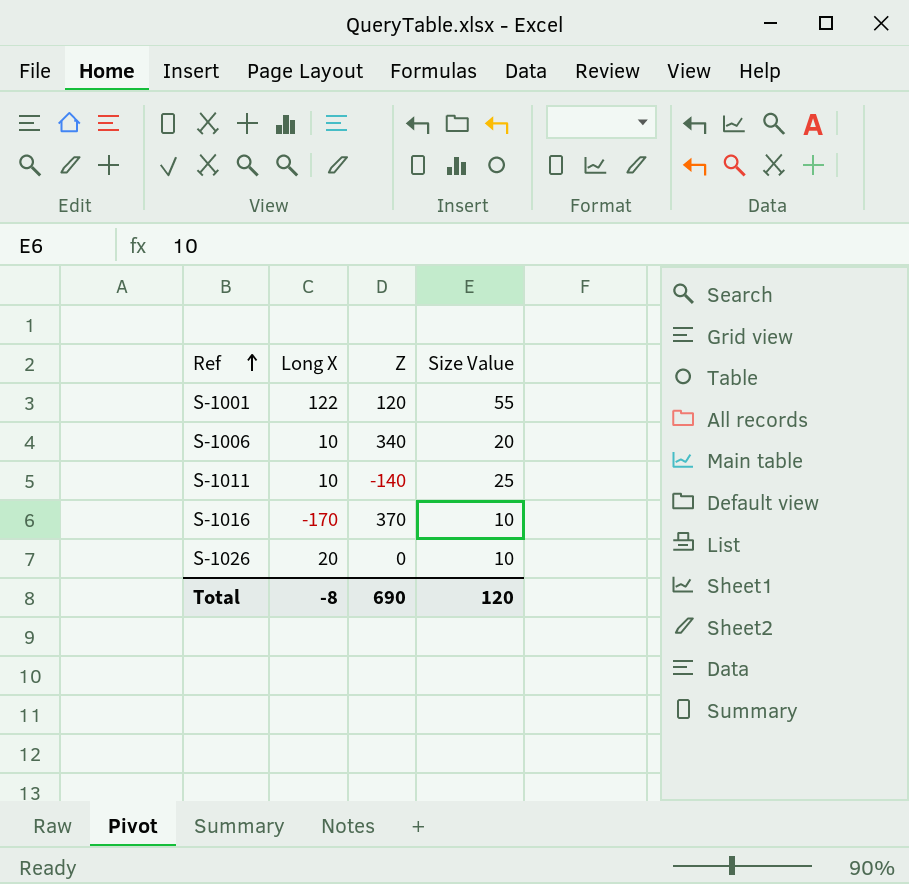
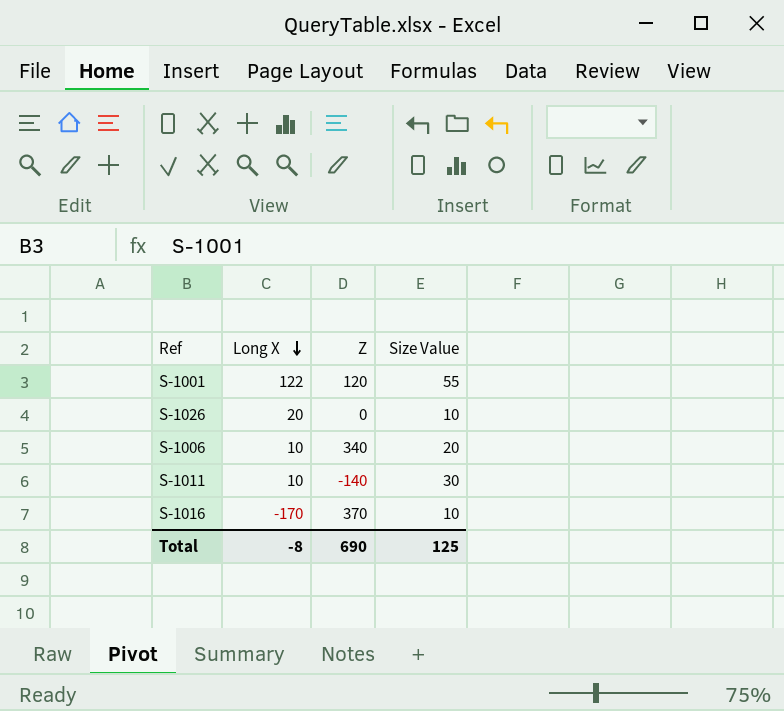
row order: Ref ascending -> Long X descending
S-1011 | Size Value: 25 -> 30
Total | Size Value: 120 -> 125

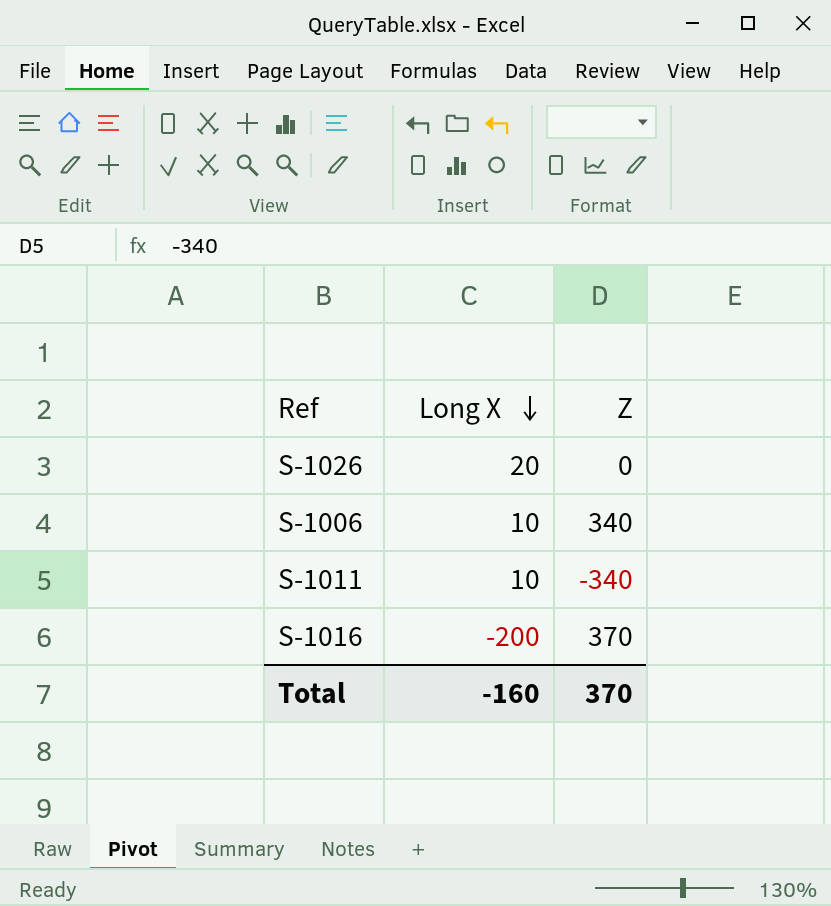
column Size Value | position: 4 -> none
row S-1001: 122 | 120 | 55 -> none
S-1011 | Z: -140 -> -340
S-1016 | Long X: -170 -> -200
Total | Long X: -8 -> -160
Total | Z: 690 -> 370

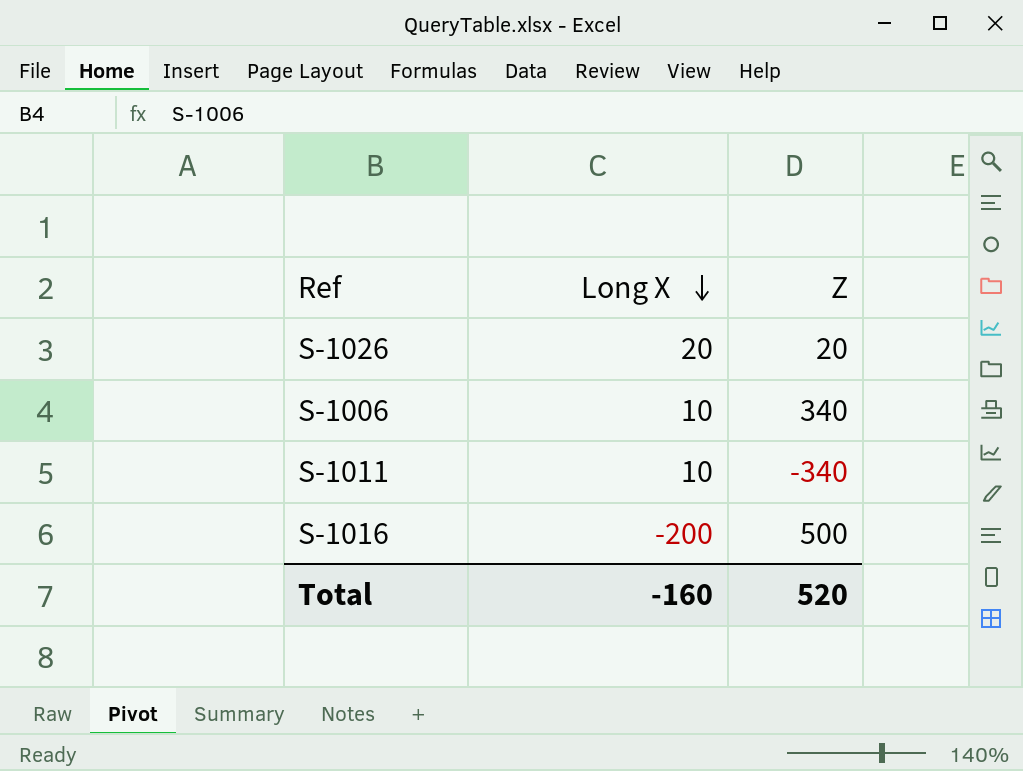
S-1026 | Z: 0 -> 20
S-1016 | Z: 370 -> 500
Total | Z: 370 -> 520

